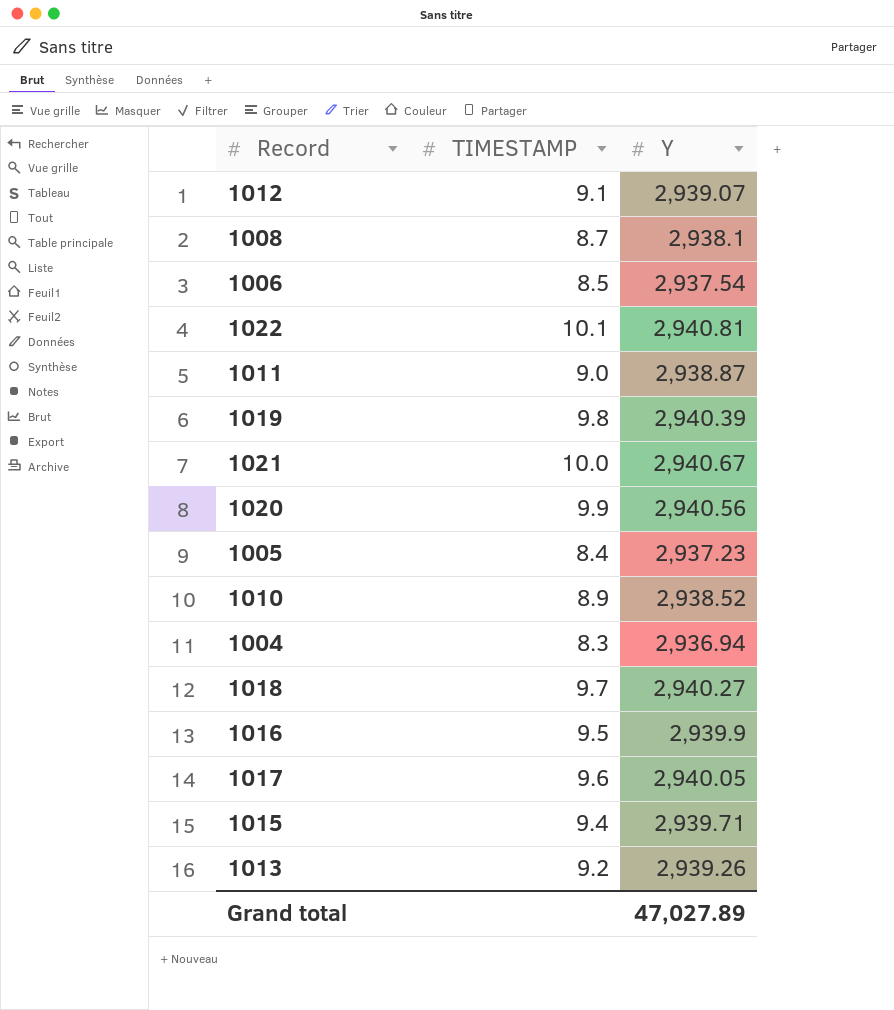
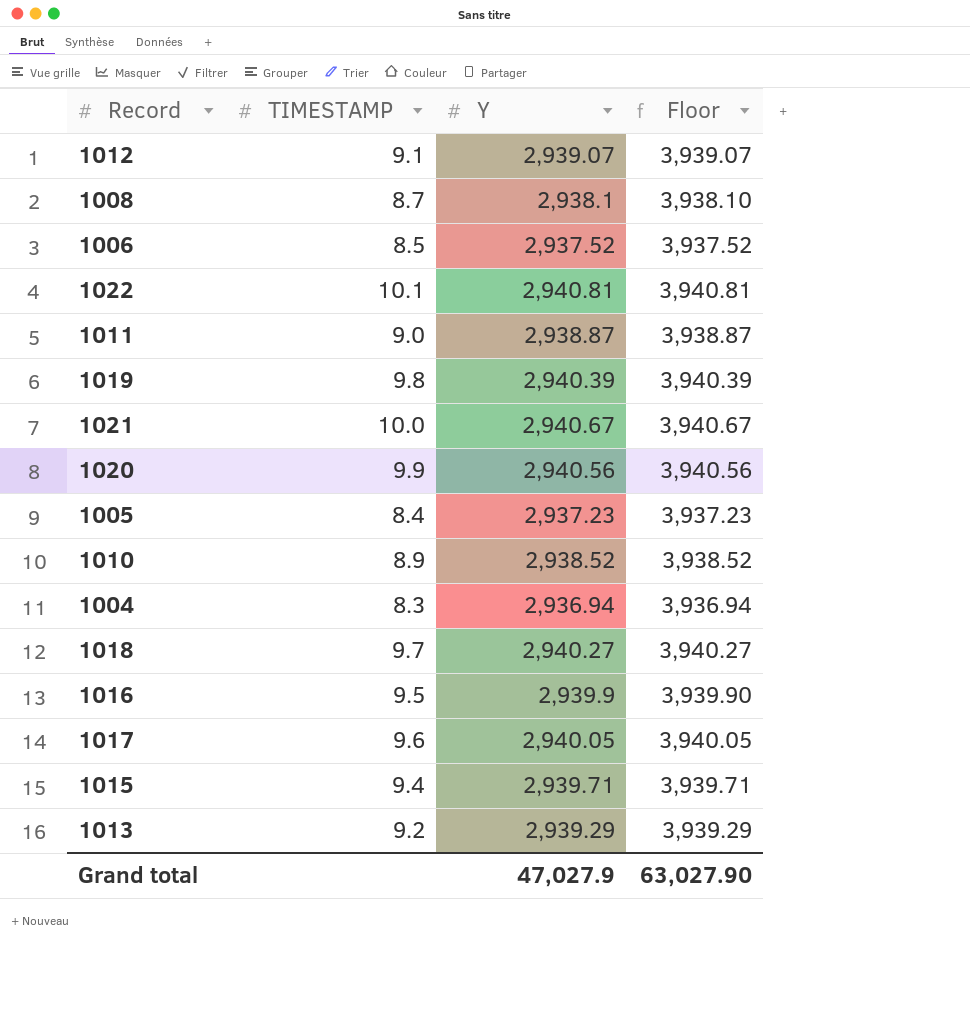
column Floor | formula: none -> [Y] + 1000
1006 | Y: 2,937.54 -> 2,937.52
1013 | Y: 2,939.26 -> 2,939.29
Grand total | Y: 47,027.89 -> 47,027.9

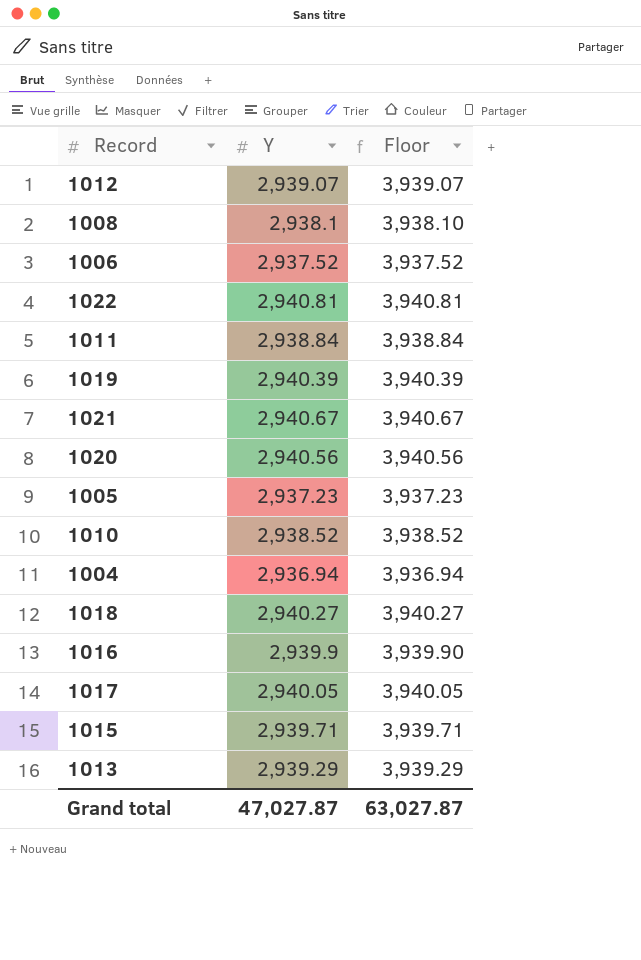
column TIMESTAMP | position: 2 -> none
1011 | Y: 2,938.87 -> 2,938.84
1011 | Floor: 3,938.87 -> 3,938.84
Grand total | Y: 47,027.9 -> 47,027.87
Grand total | Floor: 63,027.90 -> 63,027.87

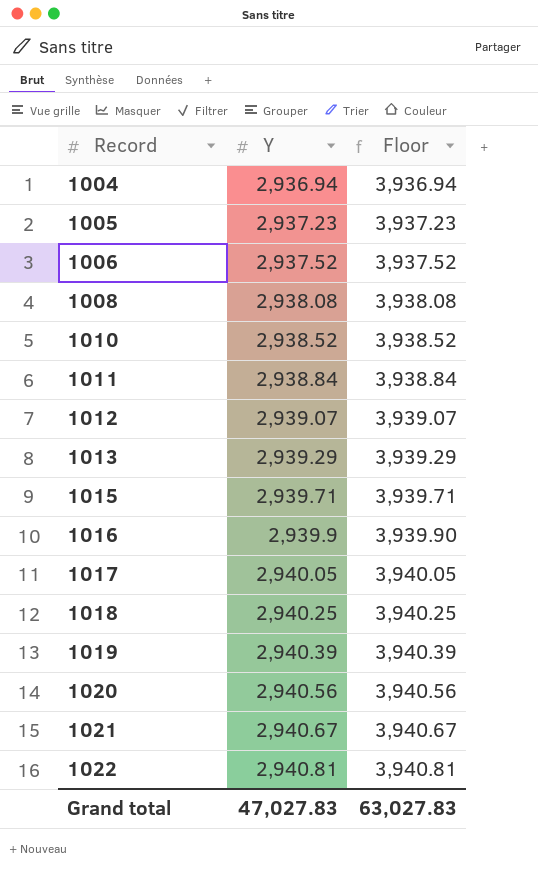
row order: none -> Record ascending
1008 | Y: 2,938.1 -> 2,938.08
1008 | Floor: 3,938.10 -> 3,938.08
1018 | Y: 2,940.27 -> 2,940.25
1018 | Floor: 3,940.27 -> 3,940.25
Grand total | Y: 47,027.87 -> 47,027.83
Grand total | Floor: 63,027.87 -> 63,027.83

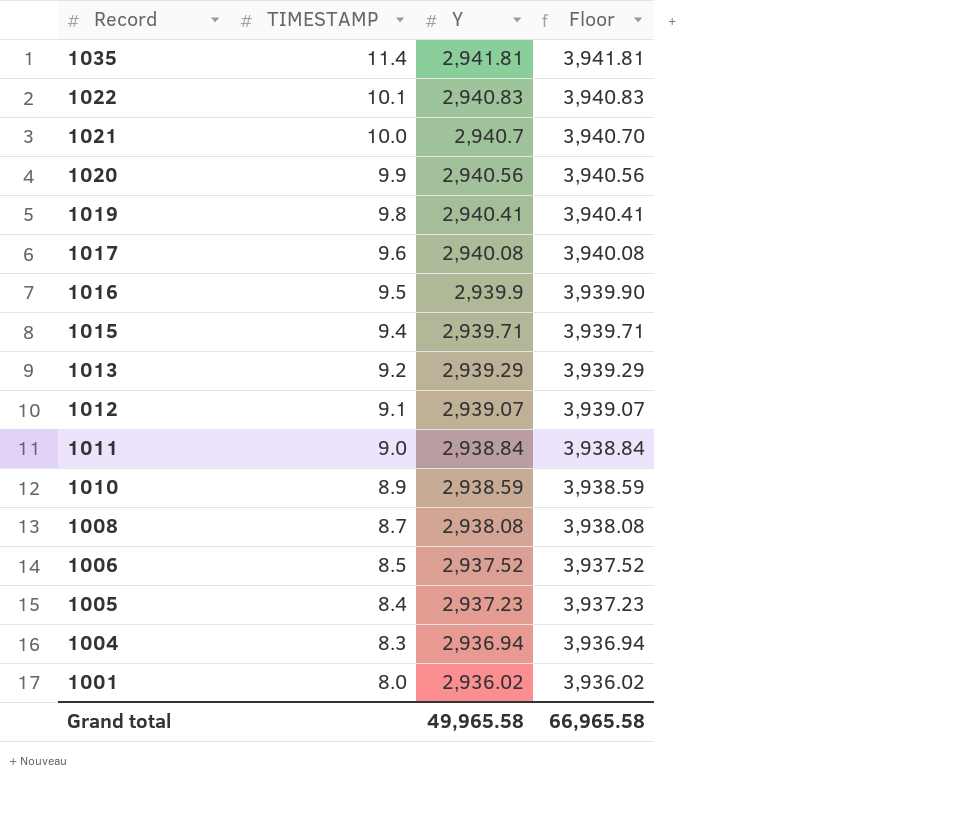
row order: Record ascending -> Record descending
column TIMESTAMP | position: none -> 2
row 1018: 2,940.25 | 3,940.25 -> none
row 1035: none -> 11.4 | 2,941.81 | 3,941.81
1022 | Y: 2,940.81 -> 2,940.83
1022 | Floor: 3,940.81 -> 3,940.83
1021 | Y: 2,940.67 -> 2,940.7
1021 | Floor: 3,940.67 -> 3,940.70
1019 | Y: 2,940.39 -> 2,940.41
1019 | Floor: 3,940.39 -> 3,940.41
1017 | Y: 2,940.05 -> 2,940.08
1017 | Floor: 3,940.05 -> 3,940.08
1010 | Y: 2,938.52 -> 2,938.59
1010 | Floor: 3,938.52 -> 3,938.59
row 1001: none -> 8.0 | 2,936.02 | 3,936.02
Grand total | Y: 47,027.83 -> 49,965.58
Grand total | Floor: 63,027.83 -> 66,965.58

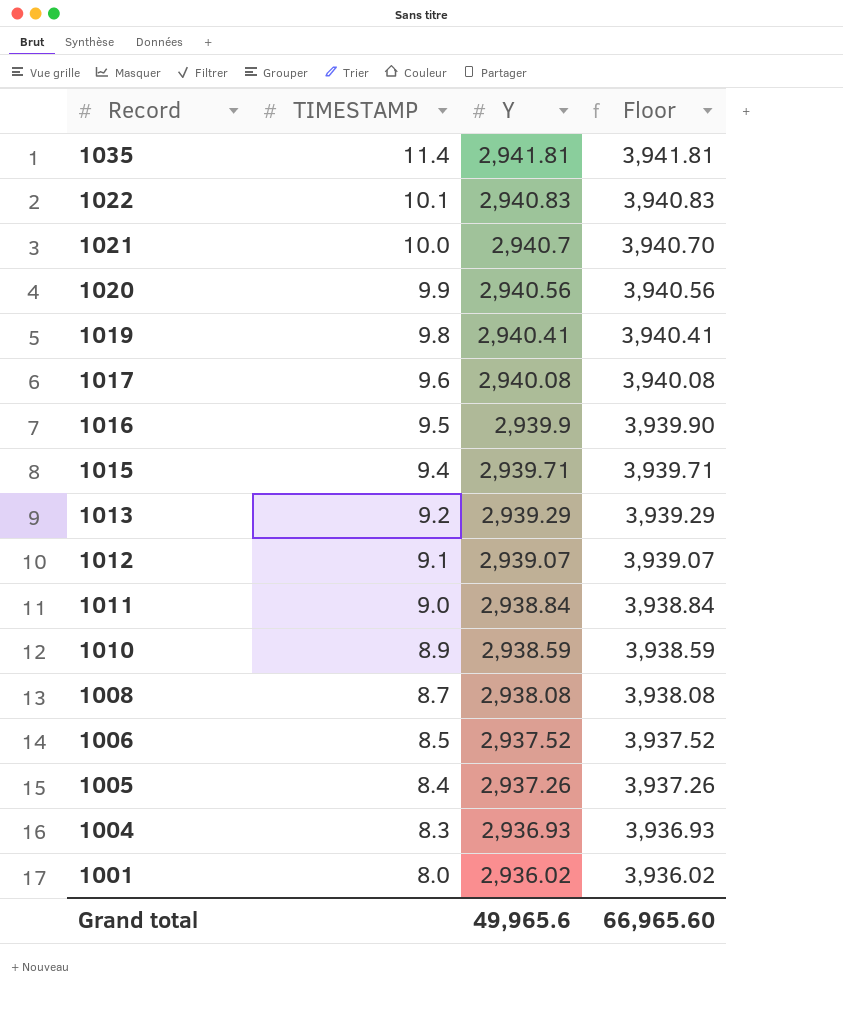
1005 | Y: 2,937.23 -> 2,937.26
1005 | Floor: 3,937.23 -> 3,937.26
1004 | Y: 2,936.94 -> 2,936.93
1004 | Floor: 3,936.94 -> 3,936.93
Grand total | Y: 49,965.58 -> 49,965.6
Grand total | Floor: 66,965.58 -> 66,965.60

